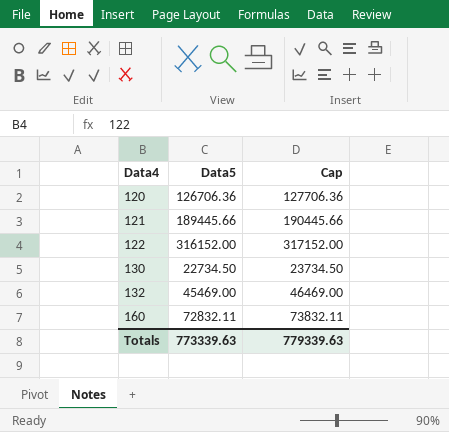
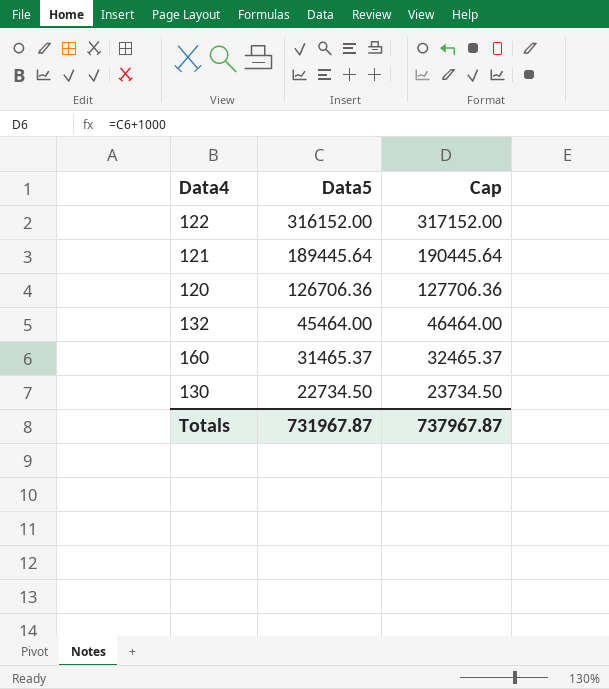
row order: Data4 ascending -> Data5 descending
121 | Data5: 189445.66 -> 189445.64
121 | Cap: 190445.66 -> 190445.64
132 | Data5: 45469.00 -> 45464.00
132 | Cap: 46469.00 -> 46464.00
160 | Data5: 72832.11 -> 31465.37
160 | Cap: 73832.11 -> 32465.37
Totals | Data5: 773339.63 -> 731967.87
Totals | Cap: 779339.63 -> 737967.87

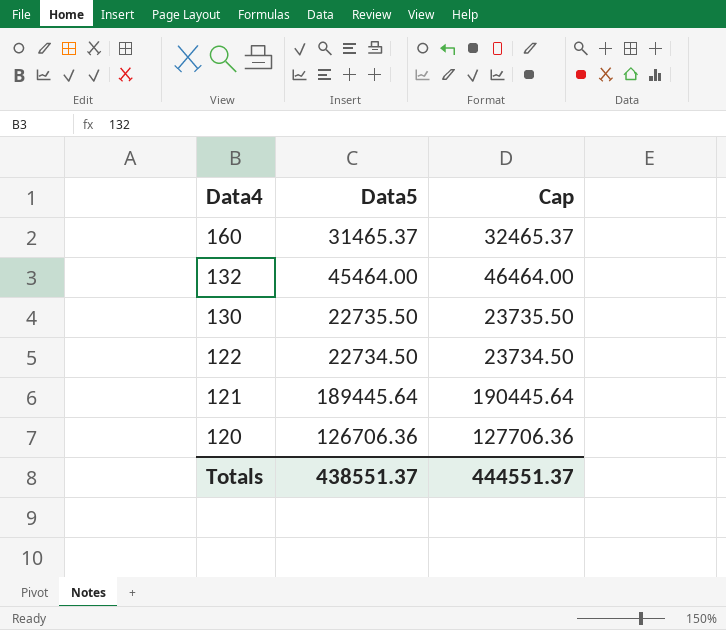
row order: Data5 descending -> Data4 descending
130 | Data5: 22734.50 -> 22735.50
130 | Cap: 23734.50 -> 23735.50
122 | Data5: 316152.00 -> 22734.50
122 | Cap: 317152.00 -> 23734.50
Totals | Data5: 731967.87 -> 438551.37
Totals | Cap: 737967.87 -> 444551.37

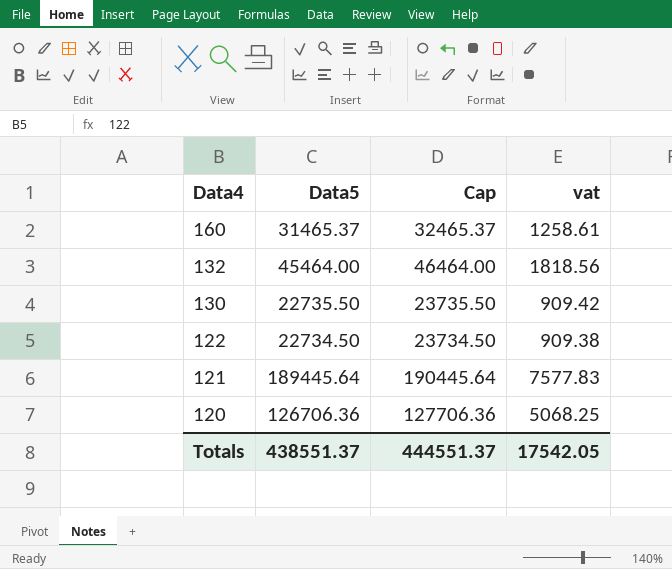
column vat | formula: none -> [Data5] * 0.04

